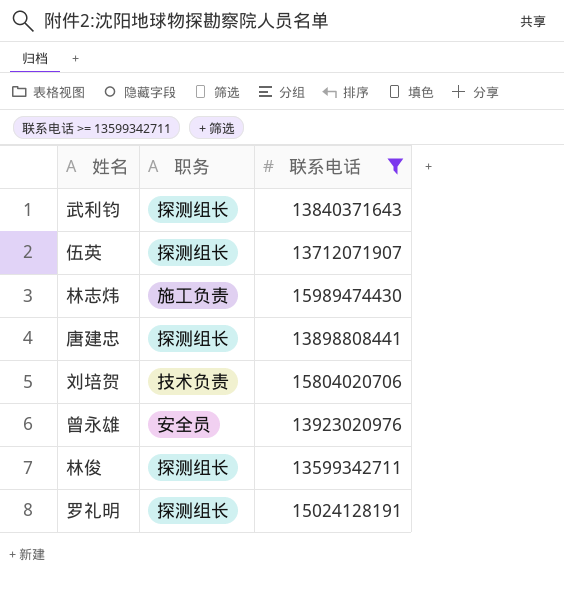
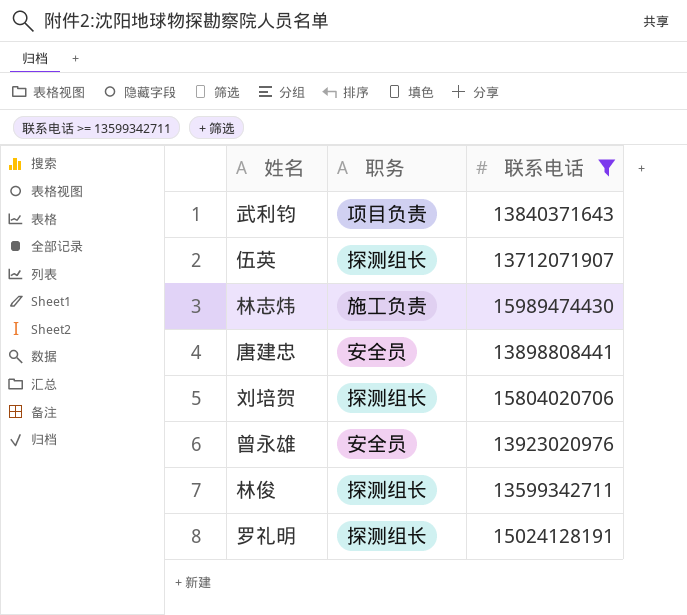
武利钧 | 职务: 探测组长 -> 项目负责
唐建忠 | 职务: 探测组长 -> 安全员
刘培贺 | 职务: 技术负责 -> 探测组长

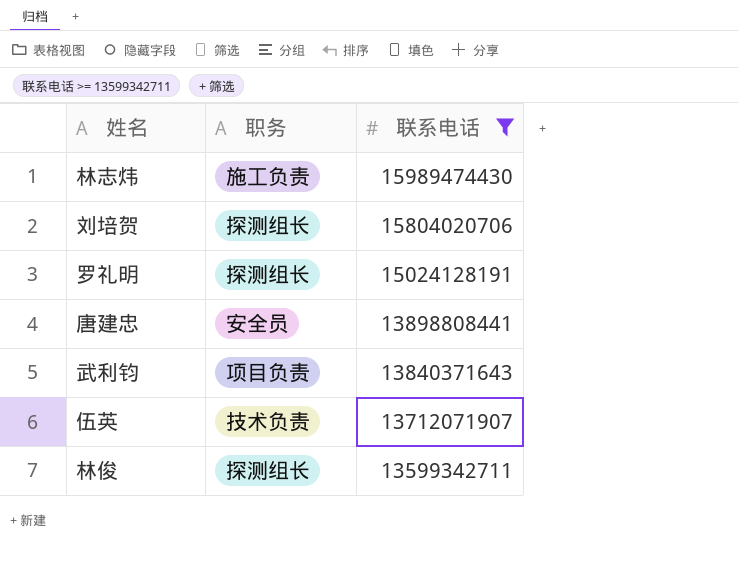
row order: none -> 联系电话 descending
row 曾永雄: 安全员 | 13923020976 -> none
伍英 | 职务: 探测组长 -> 技术负责

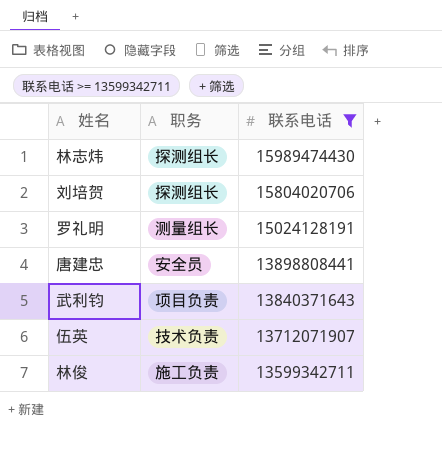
林志炜 | 职务: 施工负责 -> 探测组长
罗礼明 | 职务: 探测组长 -> 测量组长
林俊 | 职务: 探测组长 -> 施工负责

